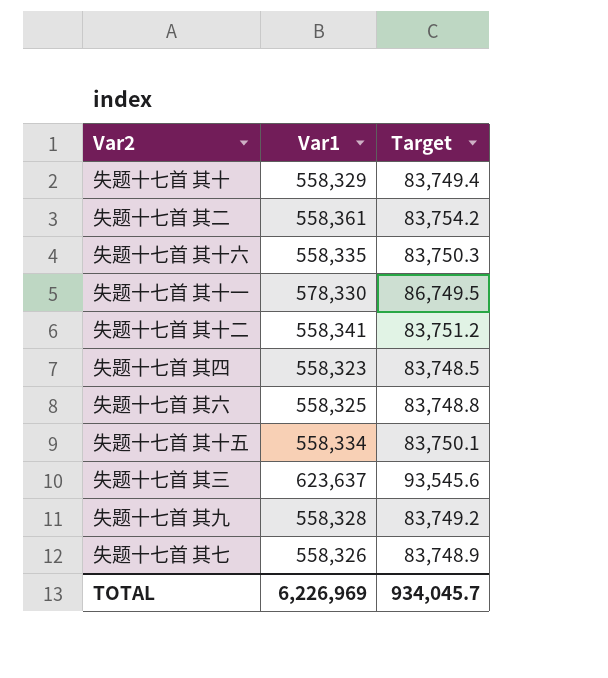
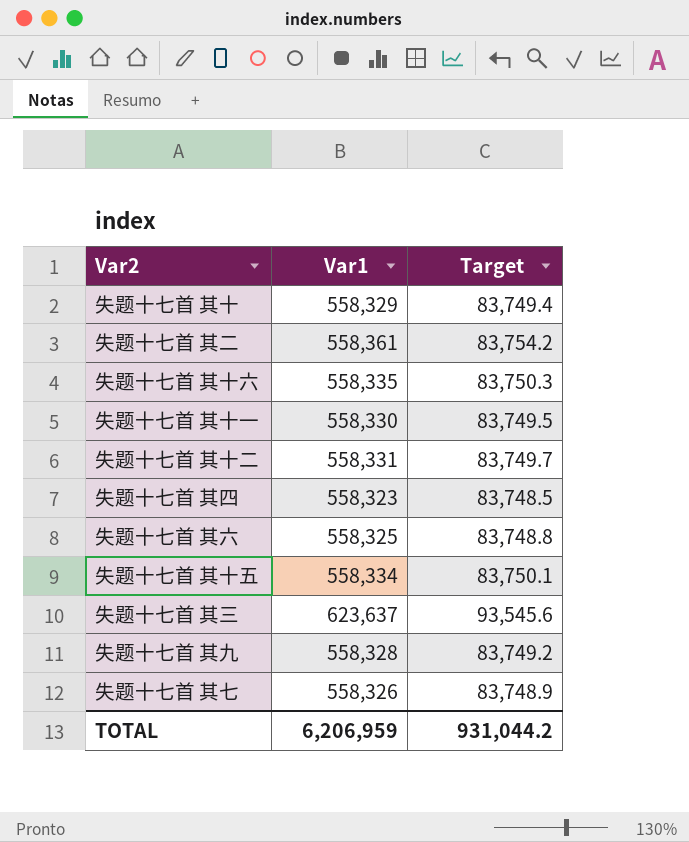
失题十七首 其十一 | Var1: 578,330 -> 558,330
失题十七首 其十一 | Target: 86,749.5 -> 83,749.5
失题十七首 其十二 | Var1: 558,341 -> 558,331
失题十七首 其十二 | Target: 83,751.2 -> 83,749.7
TOTAL | Var1: 6,226,969 -> 6,206,959
TOTAL | Target: 934,045.7 -> 931,044.2

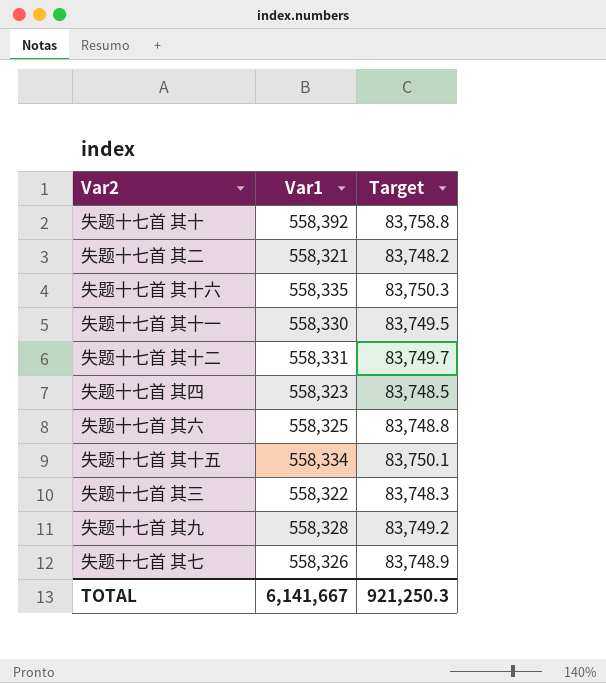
失题十七首 其十 | Var1: 558,329 -> 558,392
失题十七首 其十 | Target: 83,749.4 -> 83,758.8
失题十七首 其二 | Var1: 558,361 -> 558,321
失题十七首 其二 | Target: 83,754.2 -> 83,748.2
失题十七首 其三 | Var1: 623,637 -> 558,322
失题十七首 其三 | Target: 93,545.6 -> 83,748.3
TOTAL | Var1: 6,206,959 -> 6,141,667
TOTAL | Target: 931,044.2 -> 921,250.3

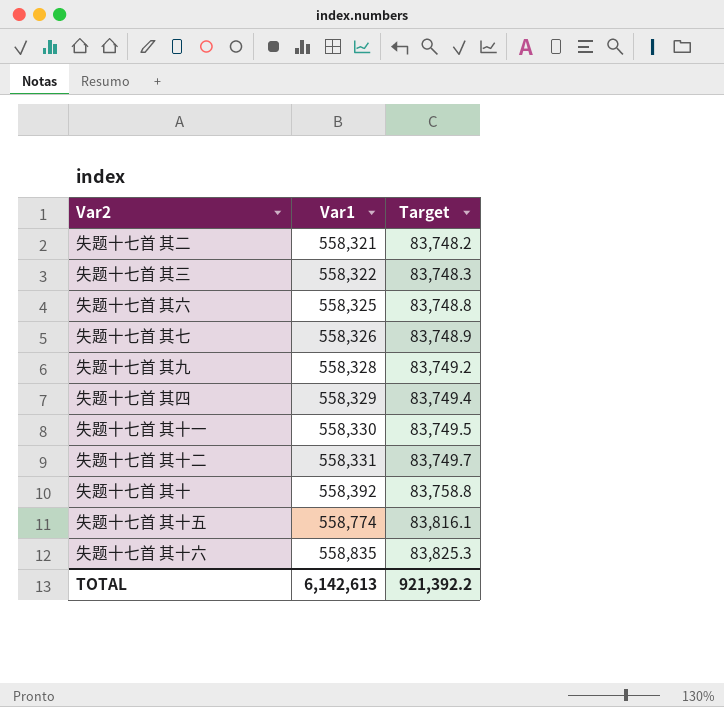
row order: none -> Var1 ascending
失题十七首 其四 | Var1: 558,323 -> 558,329
失题十七首 其四 | Target: 83,748.5 -> 83,749.4
失题十七首 其十五 | Var1: 558,334 -> 558,774
失题十七首 其十五 | Target: 83,750.1 -> 83,816.1
失题十七首 其十六 | Var1: 558,335 -> 558,835
失题十七首 其十六 | Target: 83,750.3 -> 83,825.3
TOTAL | Var1: 6,141,667 -> 6,142,613
TOTAL | Target: 921,250.3 -> 921,392.2

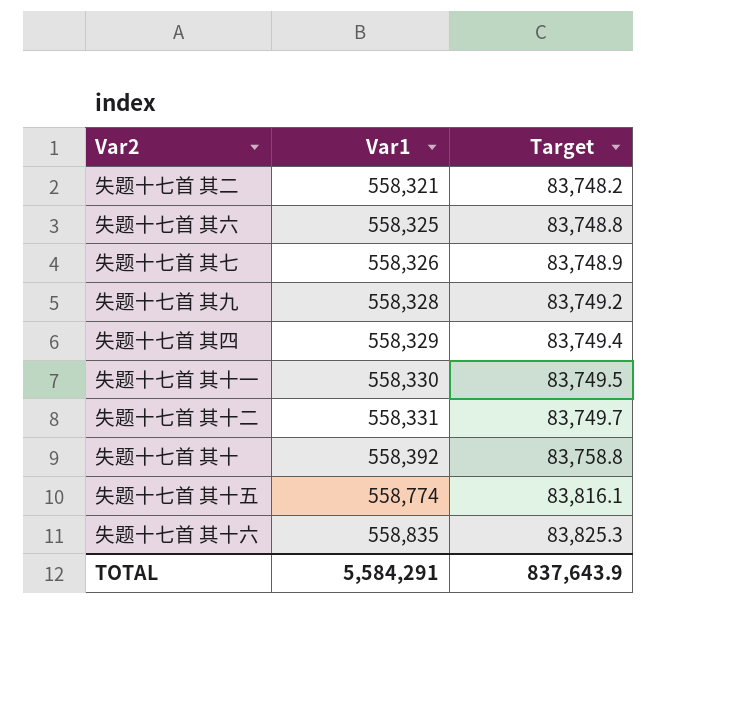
row 失题十七首 其三: 558,322 | 83,748.3 -> none
TOTAL | Var1: 6,142,613 -> 5,584,291
TOTAL | Target: 921,392.2 -> 837,643.9

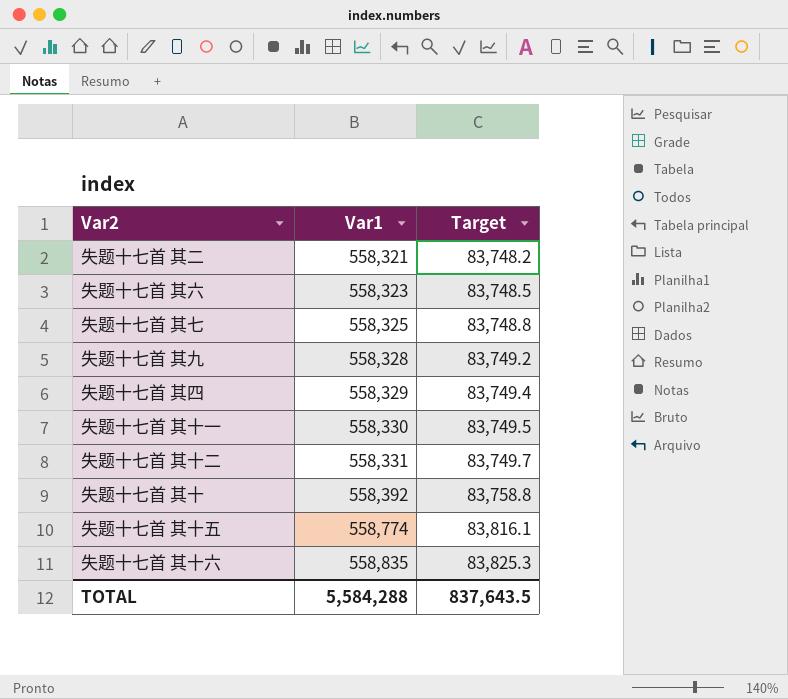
失题十七首 其六 | Var1: 558,325 -> 558,323
失题十七首 其六 | Target: 83,748.8 -> 83,748.5
失题十七首 其七 | Var1: 558,326 -> 558,325
失题十七首 其七 | Target: 83,748.9 -> 83,748.8
TOTAL | Var1: 5,584,291 -> 5,584,288
TOTAL | Target: 837,643.9 -> 837,643.5

